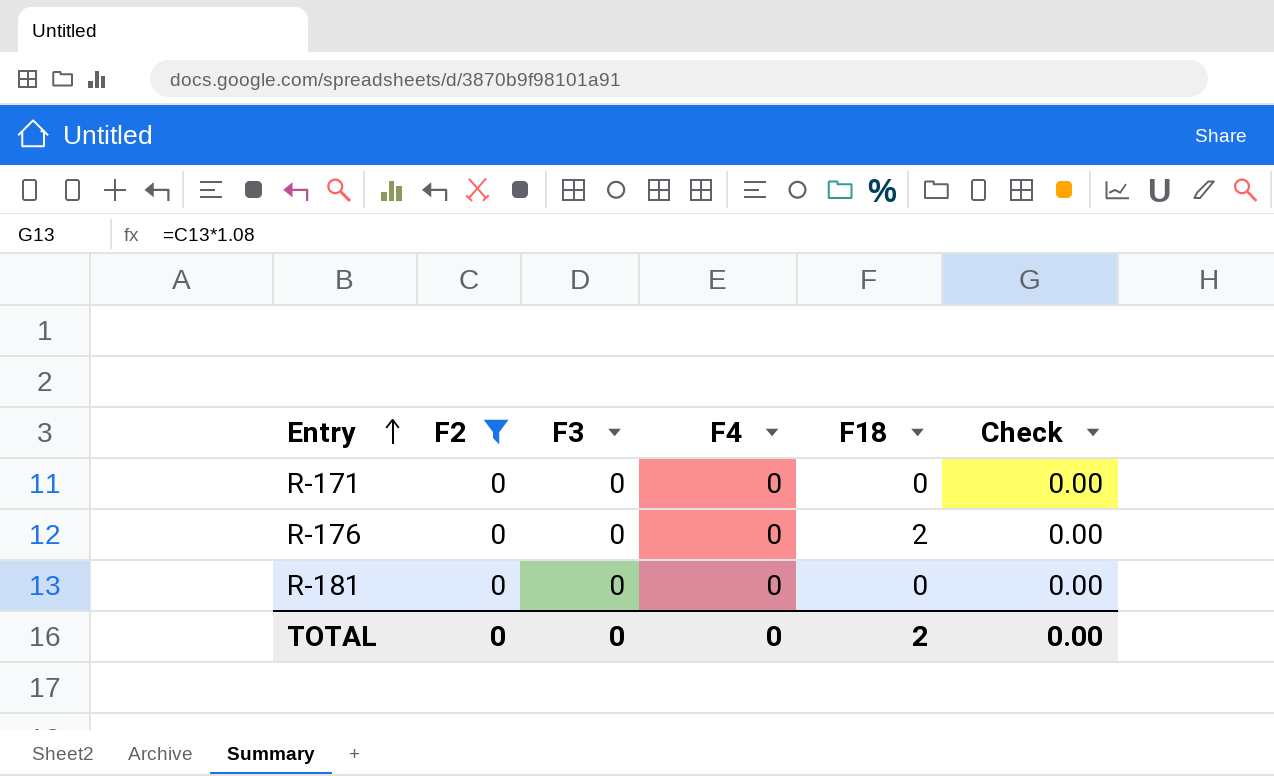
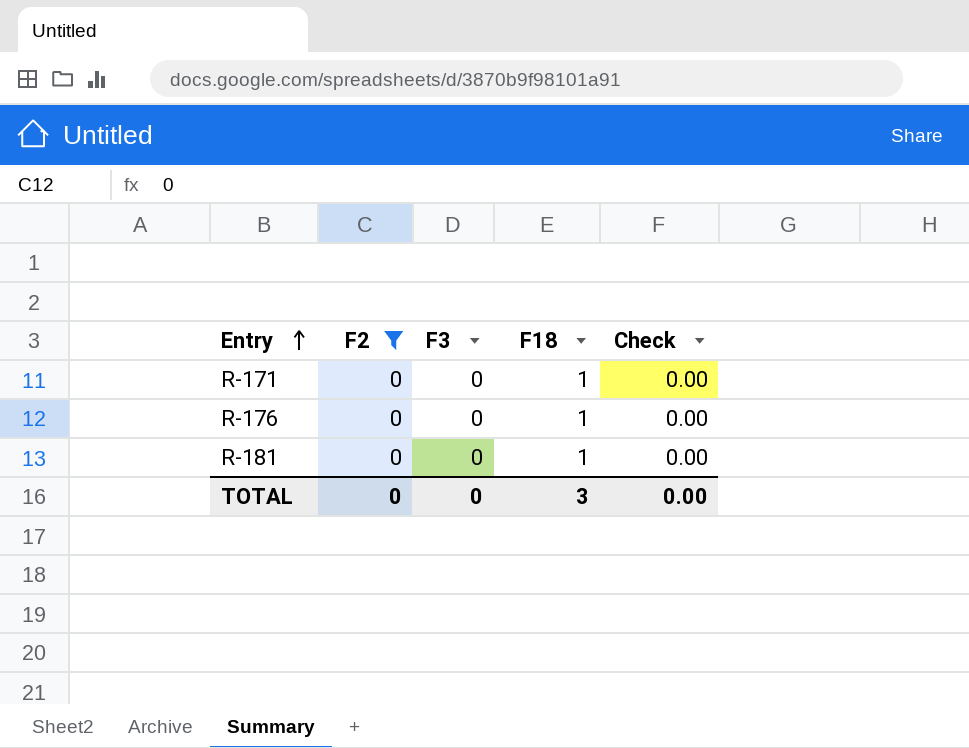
column F4 | position: 4 -> none
R-171 | F18: 0 -> 1
R-176 | F18: 2 -> 1
R-181 | F18: 0 -> 1
TOTAL | F18: 2 -> 3

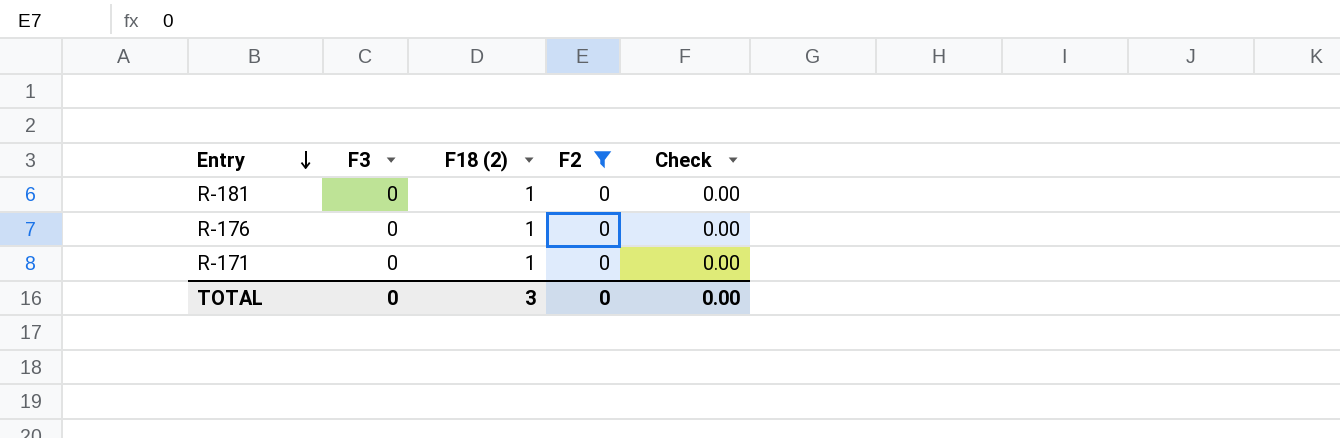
row order: Entry ascending -> Entry descending
column name: F18 -> F18 (2)
column F2 | position: 2 -> 4

